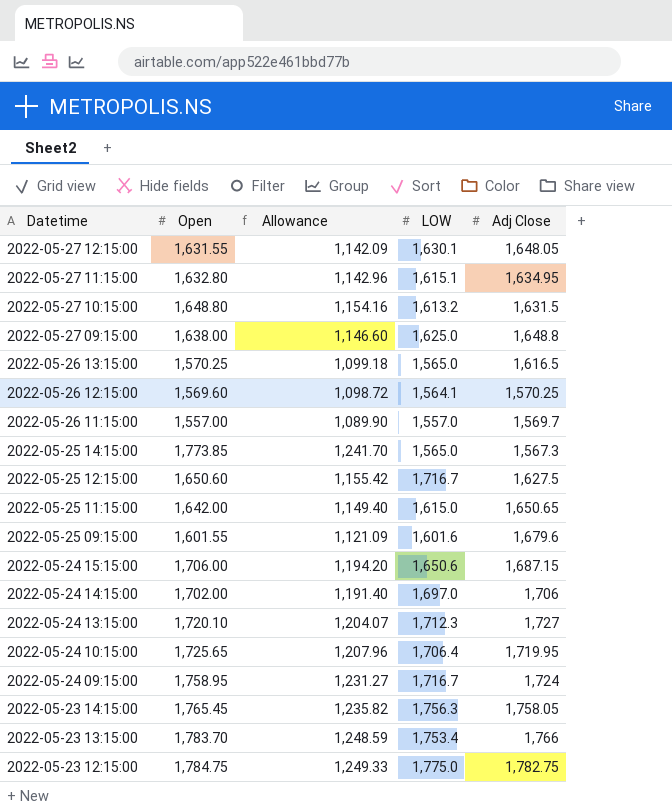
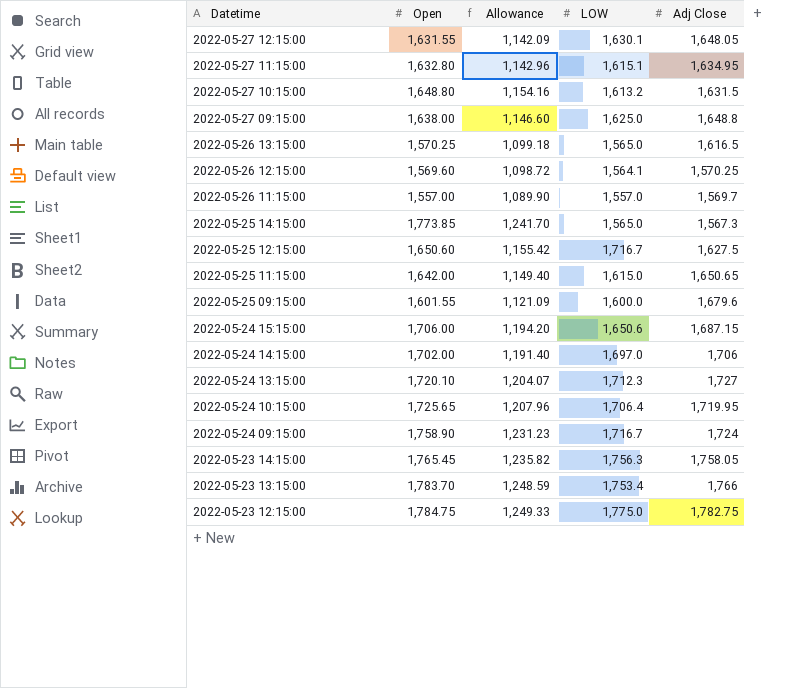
2022-05-25 09:15:00 | LOW: 1,601.6 -> 1,600.0
2022-05-24 09:15:00 | Open: 1,758.95 -> 1,758.90
2022-05-24 09:15:00 | Allowance: 1,231.27 -> 1,231.23

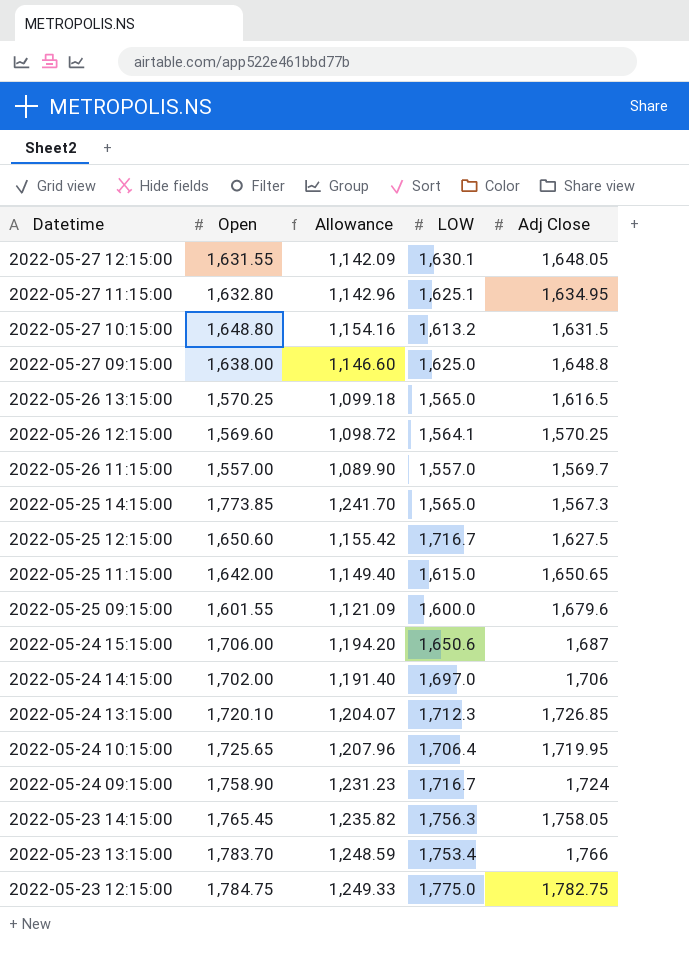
2022-05-27 11:15:00 | LOW: 1,615.1 -> 1,625.1
2022-05-24 15:15:00 | Adj Close: 1,687.15 -> 1,687
2022-05-24 13:15:00 | Adj Close: 1,727 -> 1,726.85

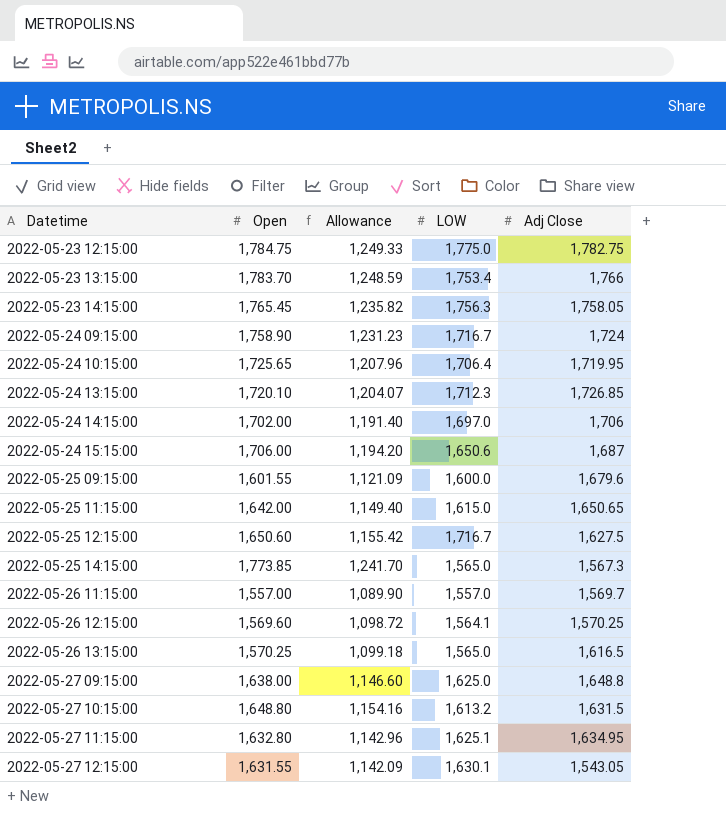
row order: Datetime descending -> Datetime ascending
2022-05-27 12:15:00 | Adj Close: 1,648.05 -> 1,543.05

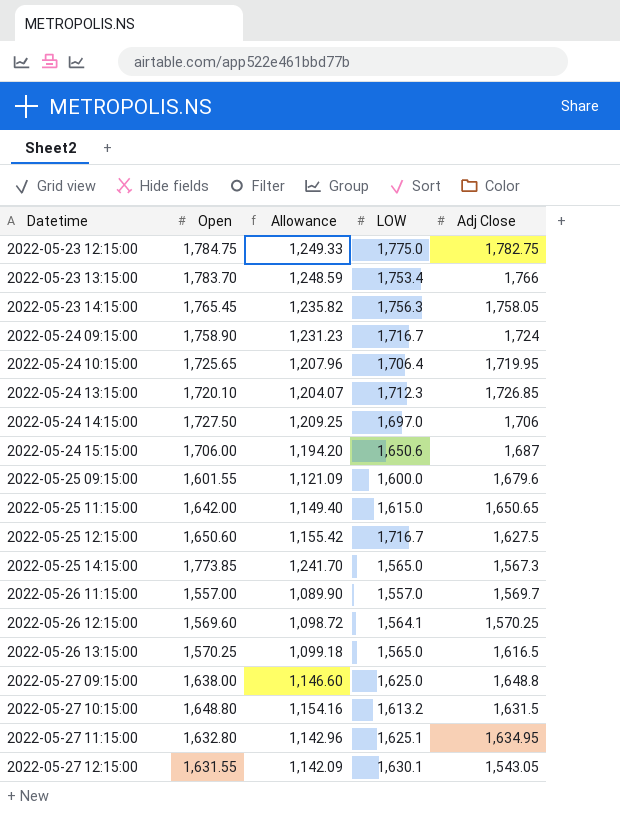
2022-05-24 14:15:00 | Open: 1,702.00 -> 1,727.50
2022-05-24 14:15:00 | Allowance: 1,191.40 -> 1,209.25

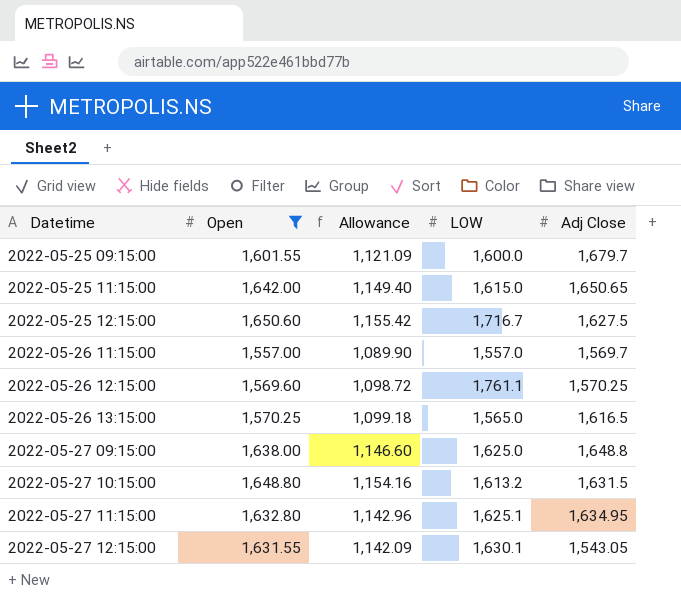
filter: none -> Open <= 1,650.60
2022-05-25 09:15:00 | Adj Close: 1,679.6 -> 1,679.7
2022-05-26 12:15:00 | LOW: 1,564.1 -> 1,761.1

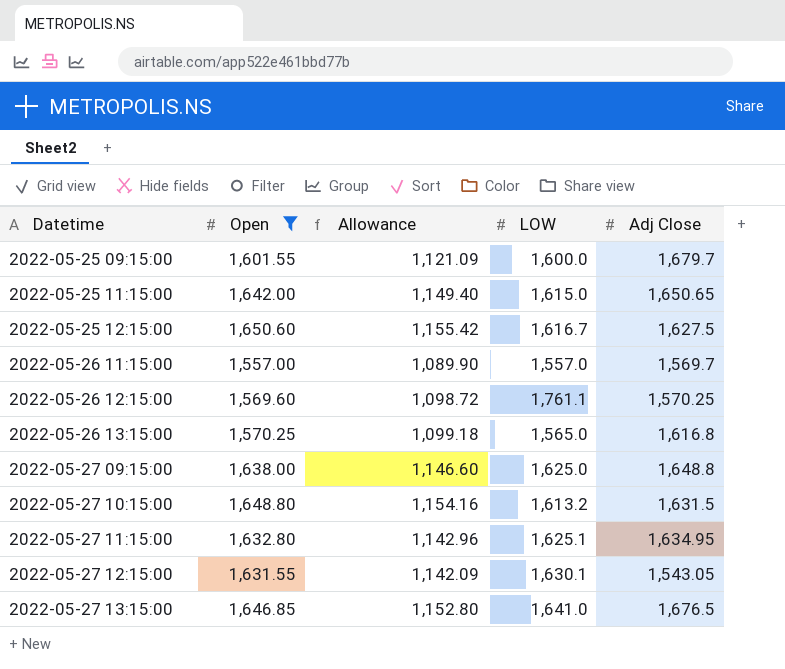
2022-05-25 12:15:00 | LOW: 1,716.7 -> 1,616.7
2022-05-26 13:15:00 | Adj Close: 1,616.5 -> 1,616.8
row 2022-05-27 13:15:00: none -> 1,646.85 | 1,152.80 | 1,641.0 | 1,676.5

